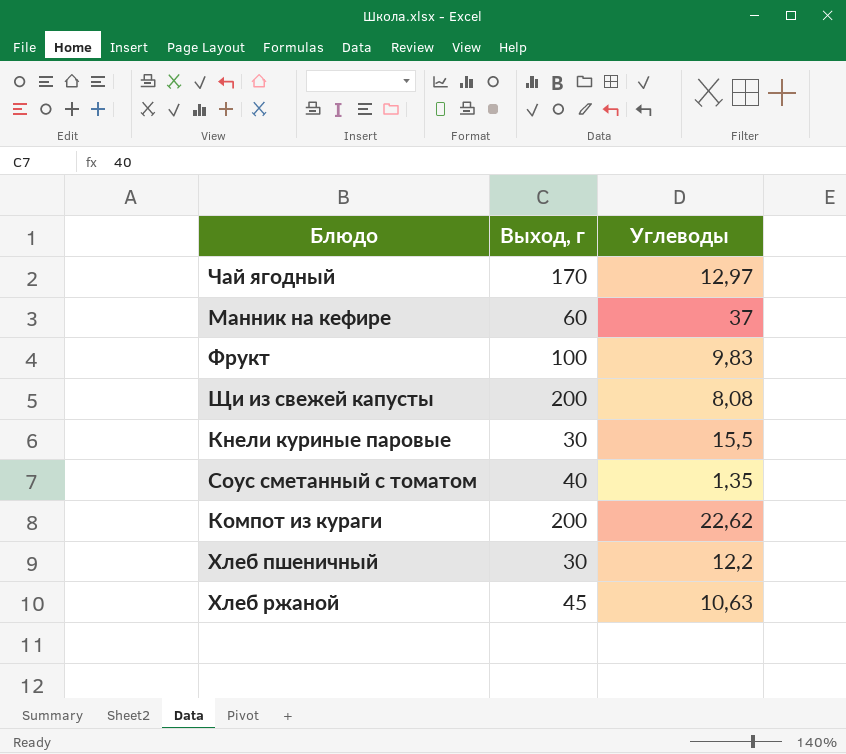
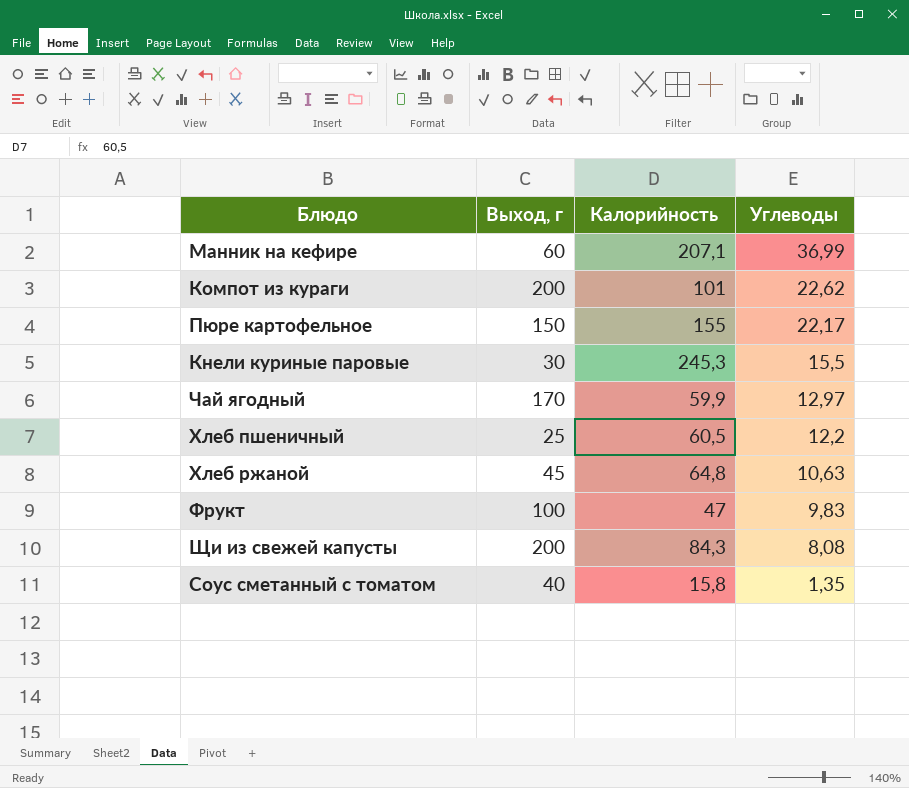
row order: none -> Углеводы descending
column Калорийность | position: none -> 3
Манник на кефире | Углеводы: 37 -> 36,99
row Пюре картофельное: none -> 150 | 155 | 22,17
Хлеб пшеничный | Выход, г: 30 -> 25

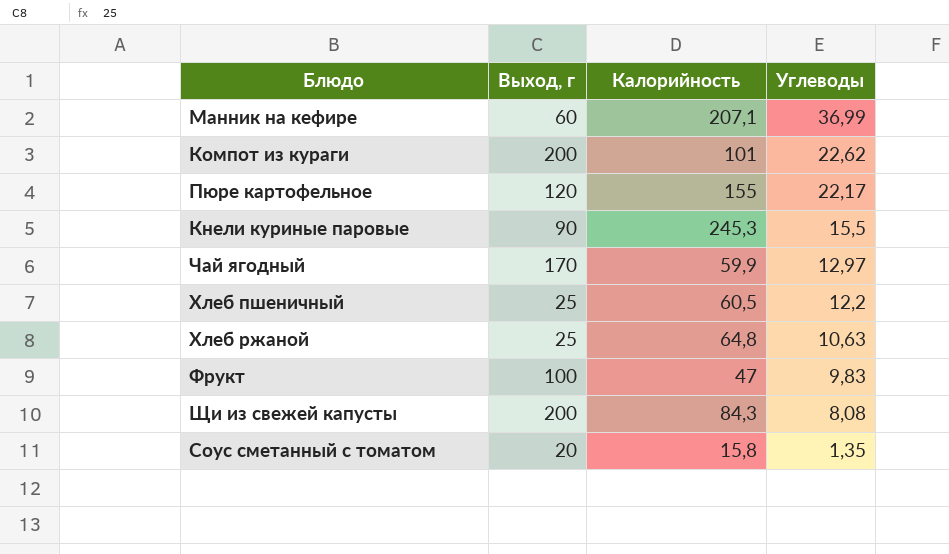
Пюре картофельное | Выход, г: 150 -> 120
Кнели куриные паровые | Выход, г: 30 -> 90
Хлеб ржаной | Выход, г: 45 -> 25
Соус сметанный с томатом | Выход, г: 40 -> 20

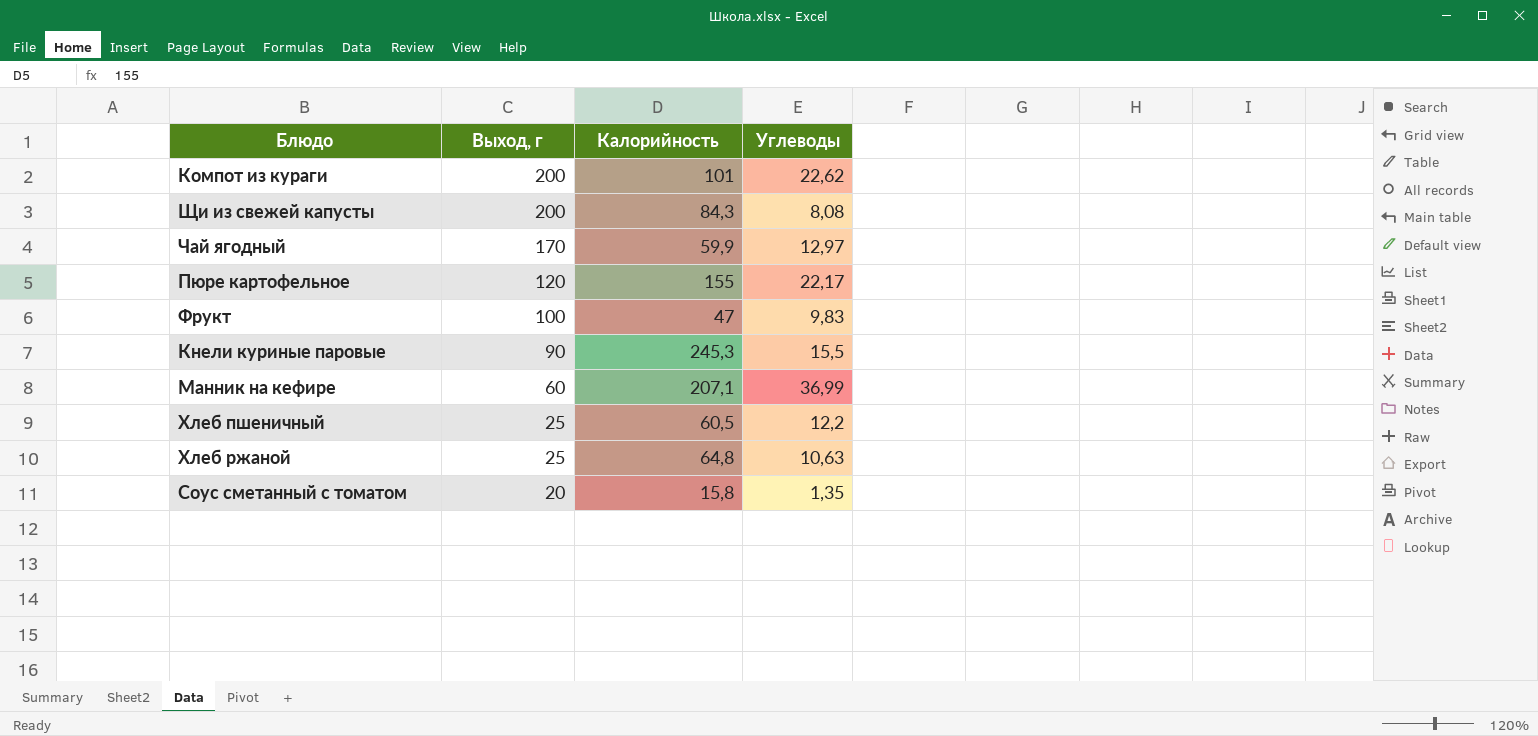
row order: Углеводы descending -> Выход, г descending

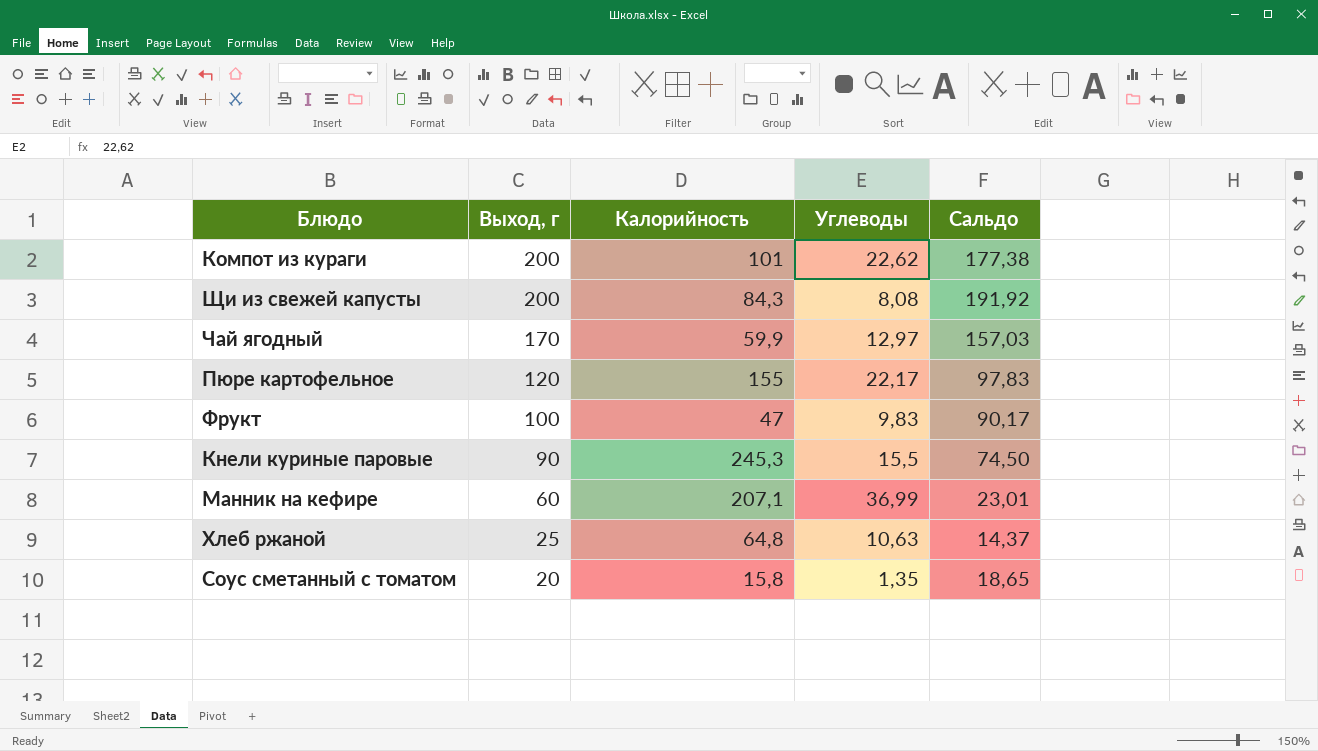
column Сальдо | formula: none -> [Выход, г] - [Углеводы]
row Хлеб пшеничный: 25 | 60,5 | 12,2 -> none

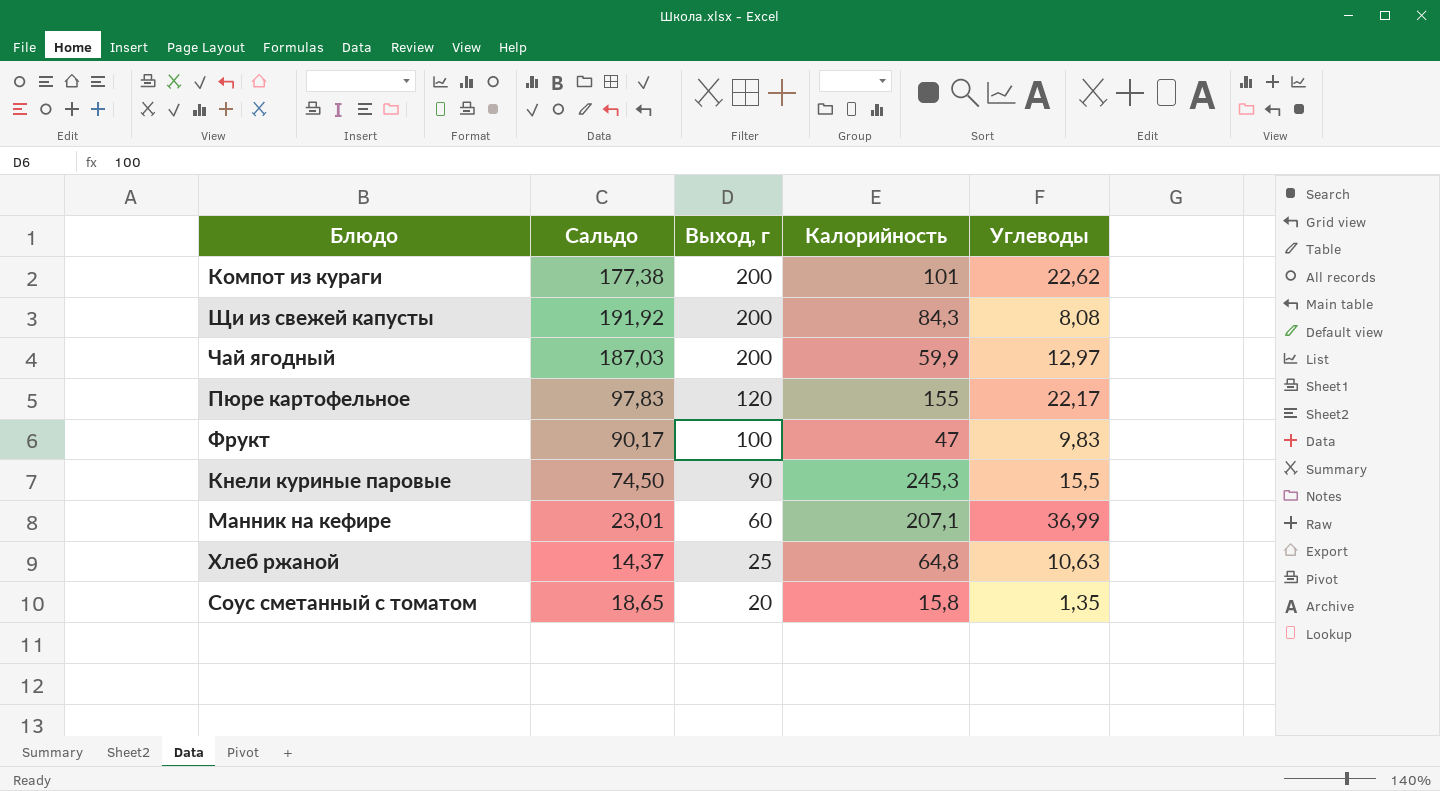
column Сальдо | position: 5 -> 2
Чай ягодный | Сальдо: 157,03 -> 187,03
Чай ягодный | Выход, г: 170 -> 200

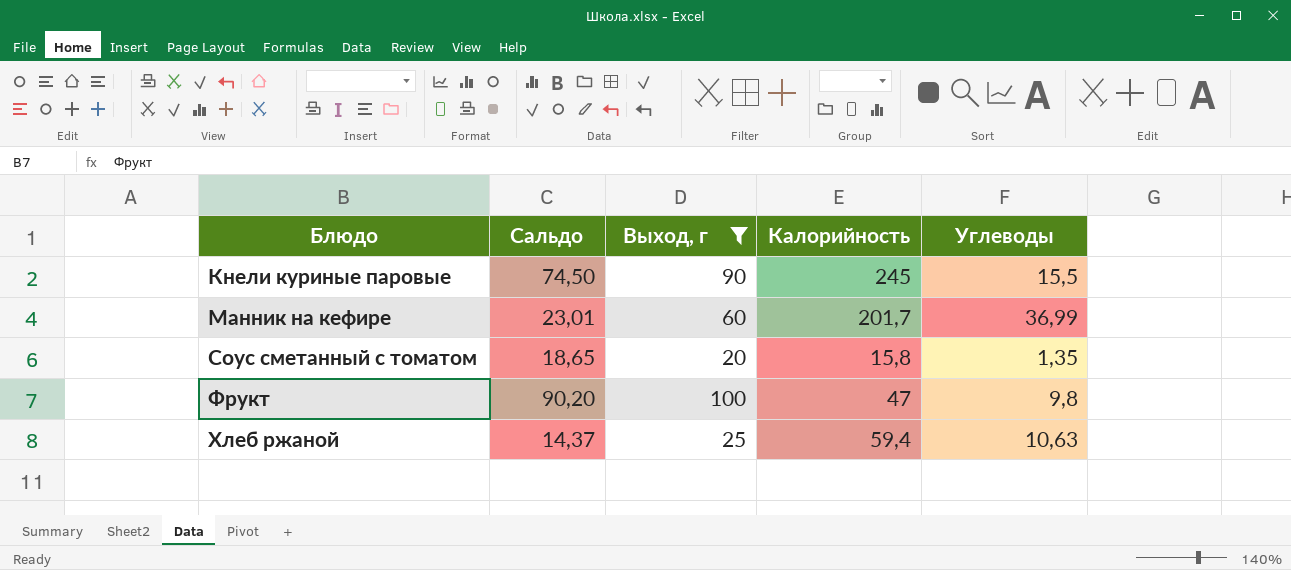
filter: none -> Выход, г <= 100
row order: Выход, г descending -> Блюдо ascending
Кнели куриные паровые | Калорийность: 245,3 -> 245
Манник на кефире | Калорийность: 207,1 -> 201,7
Фрукт | Сальдо: 90,17 -> 90,20
Фрукт | Углеводы: 9,83 -> 9,8
Хлеб ржаной | Калорийность: 64,8 -> 59,4

